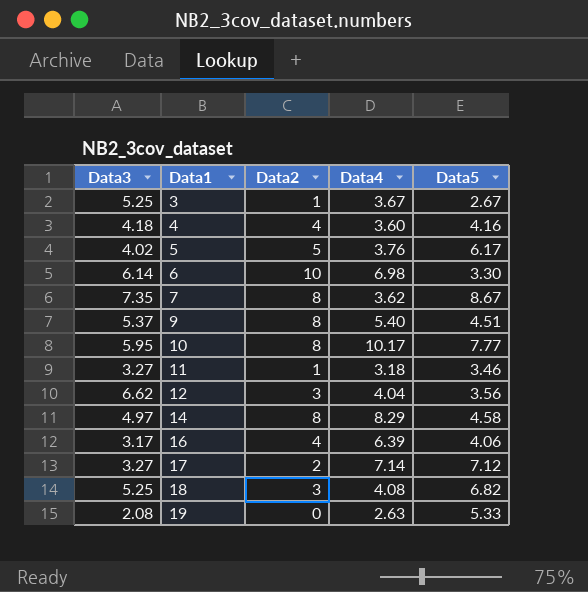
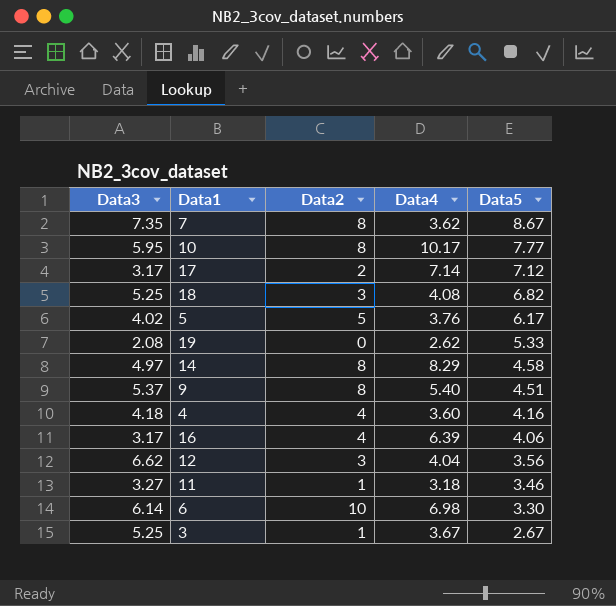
row order: Data1 ascending -> Data5 descending
17 | Data3: 3.27 -> 3.17
19 | Data4: 2.63 -> 2.62

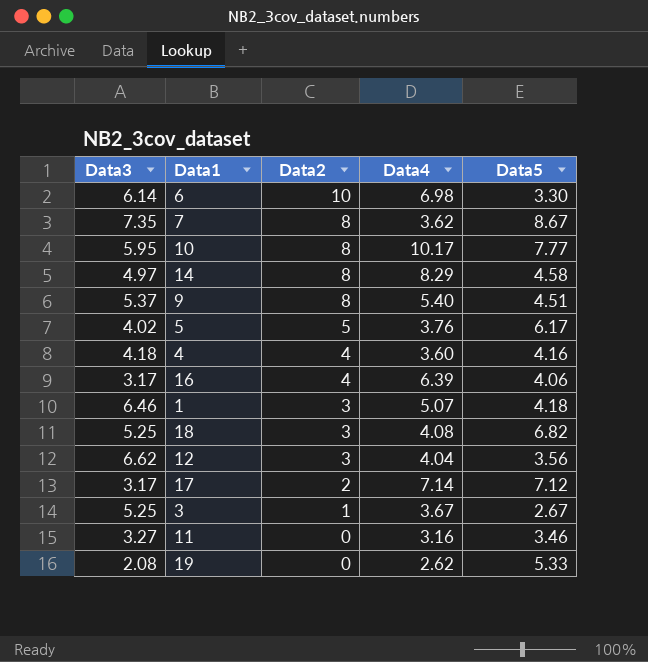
row order: Data5 descending -> Data2 descending
row 1: none -> 6.46 | 3 | 5.07 | 4.18
11 | Data2: 1 -> 0
11 | Data4: 3.18 -> 3.16

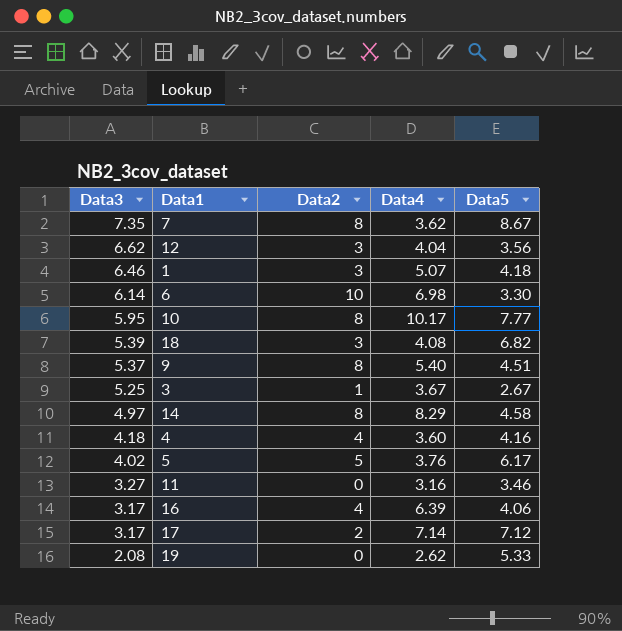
row order: Data2 descending -> Data3 descending
18 | Data3: 5.25 -> 5.39

